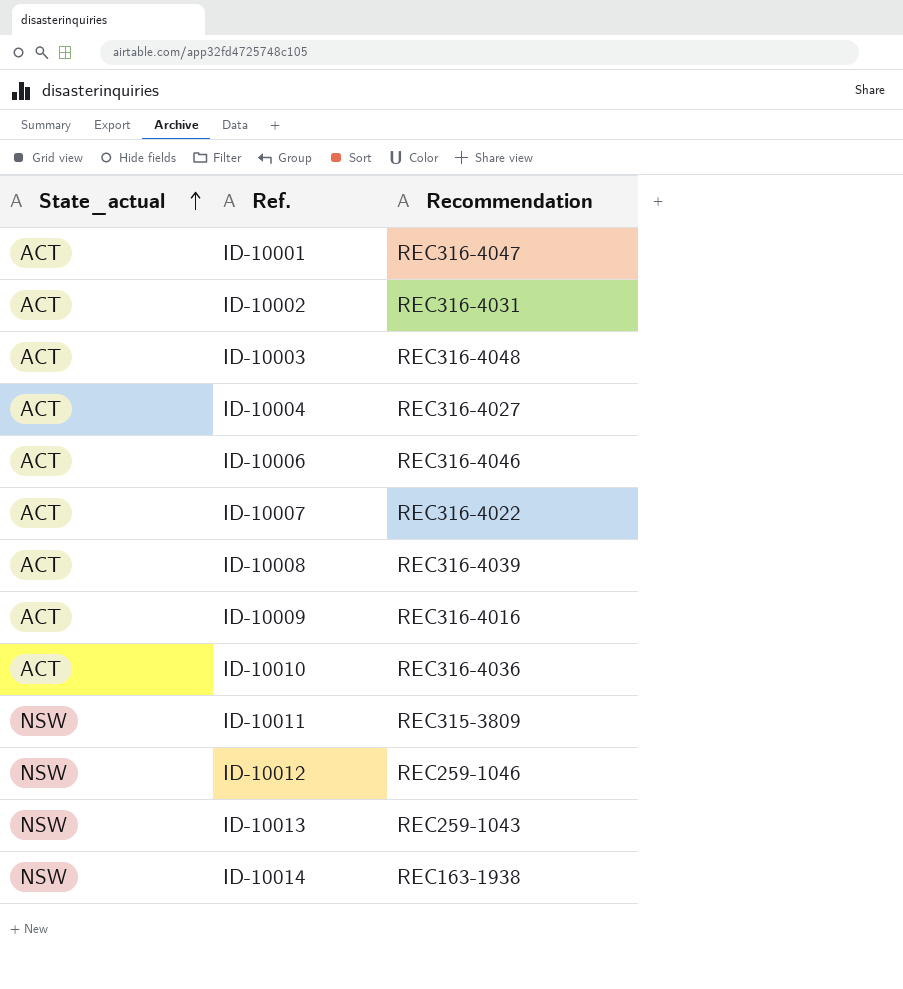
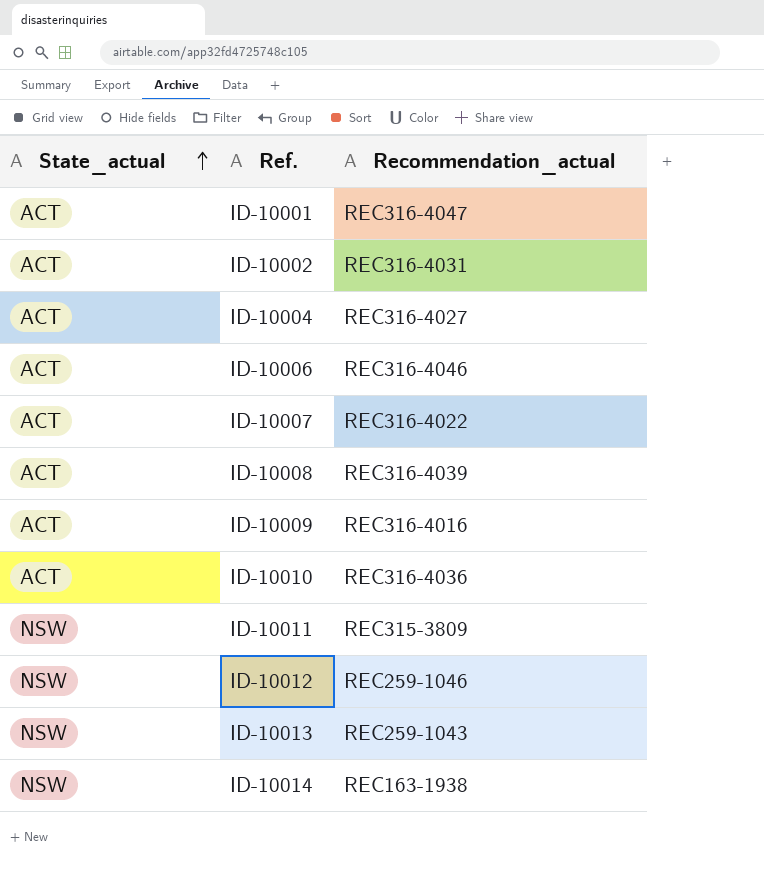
column name: Recommendation -> Recommendation_actual
row ID-10003: ACT | REC316-4048 -> none

